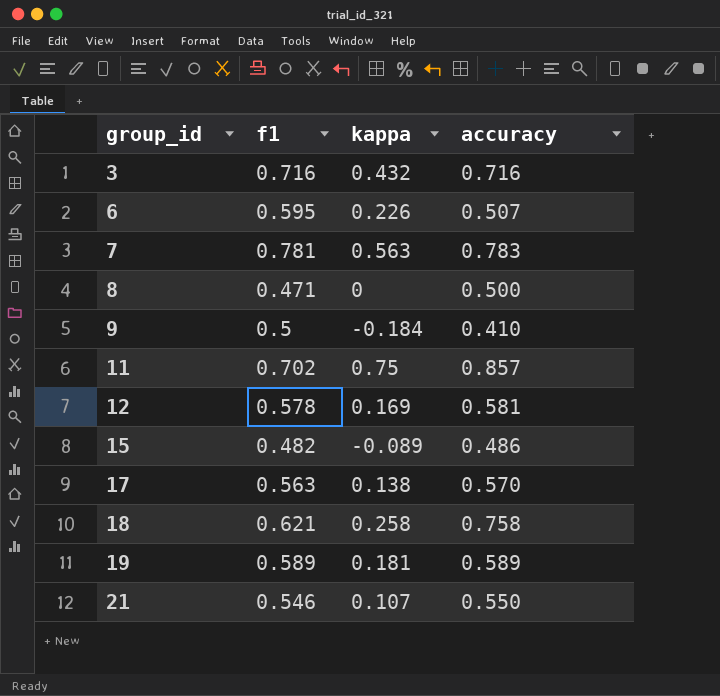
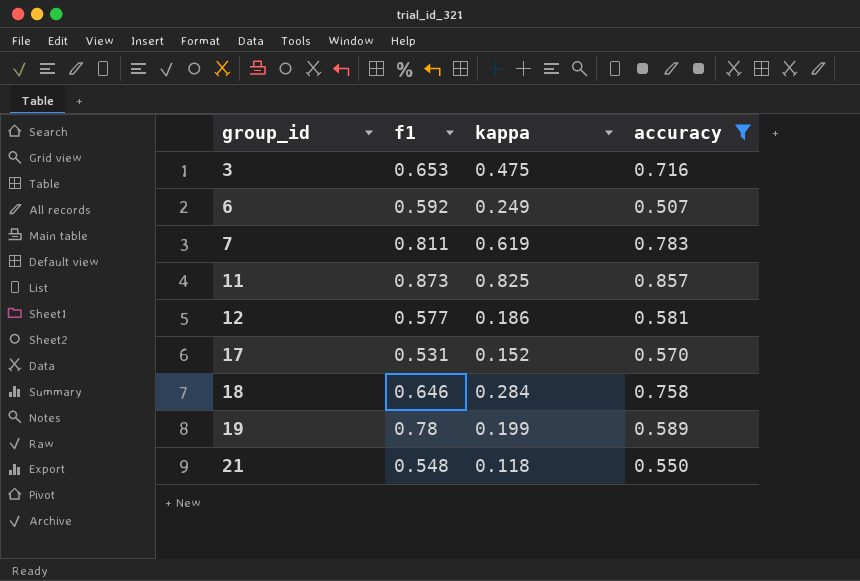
filter: none -> accuracy >= 0.507
3 | f1: 0.716 -> 0.653
3 | kappa: 0.432 -> 0.475
6 | f1: 0.595 -> 0.592
6 | kappa: 0.226 -> 0.249
7 | f1: 0.781 -> 0.811
7 | kappa: 0.563 -> 0.619
11 | f1: 0.702 -> 0.873
11 | kappa: 0.75 -> 0.825
12 | f1: 0.578 -> 0.577
12 | kappa: 0.169 -> 0.186
17 | f1: 0.563 -> 0.531
17 | kappa: 0.138 -> 0.152
18 | f1: 0.621 -> 0.646
18 | kappa: 0.258 -> 0.284
19 | f1: 0.589 -> 0.78
19 | kappa: 0.181 -> 0.199
21 | f1: 0.546 -> 0.548
21 | kappa: 0.107 -> 0.118

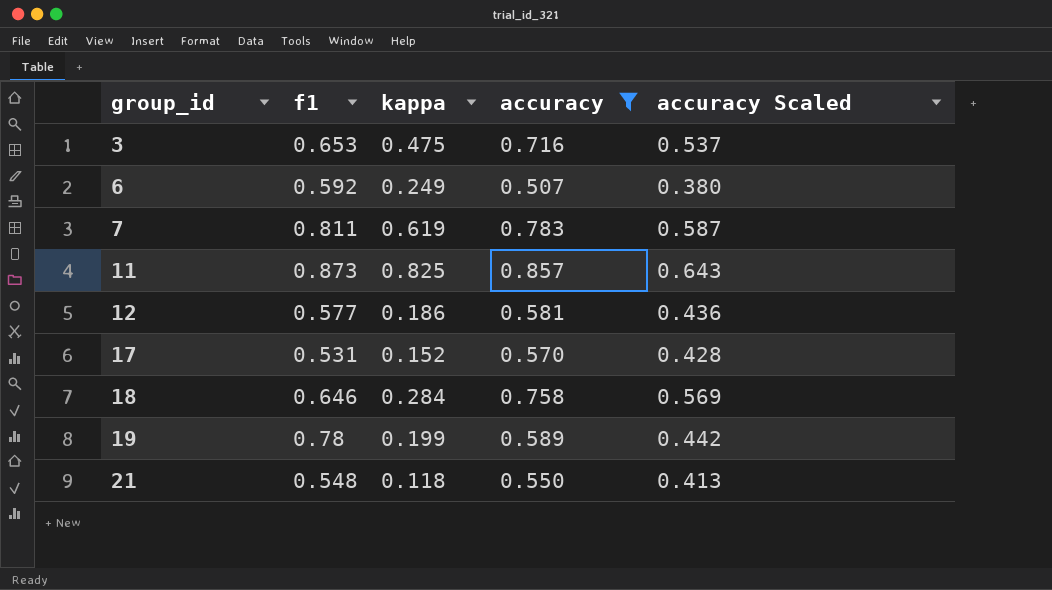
column accuracy Scaled | formula: none -> [accuracy] * 0.75

